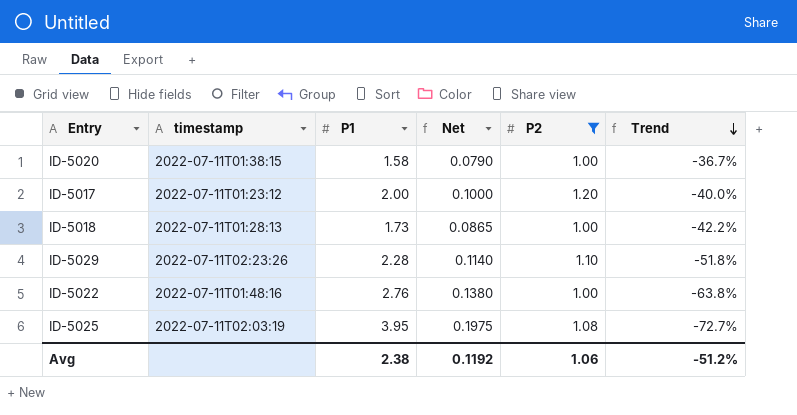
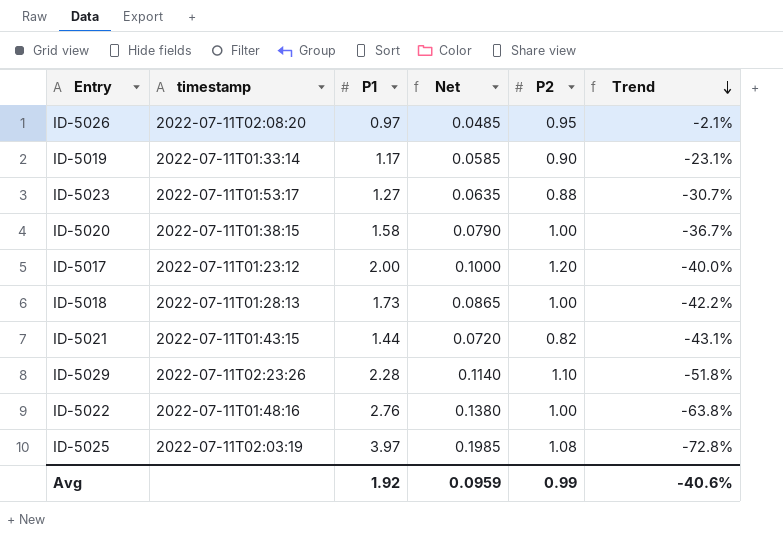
filter: P2 >= 1.00 -> none
ID-5025 | P1: 3.95 -> 3.97
ID-5025 | Net: 0.1975 -> 0.1985
ID-5025 | Trend: -72.7% -> -72.8%
Avg | P1: 2.38 -> 1.92
Avg | Net: 0.1192 -> 0.0959
Avg | P2: 1.06 -> 0.99
Avg | Trend: -51.2% -> -40.6%

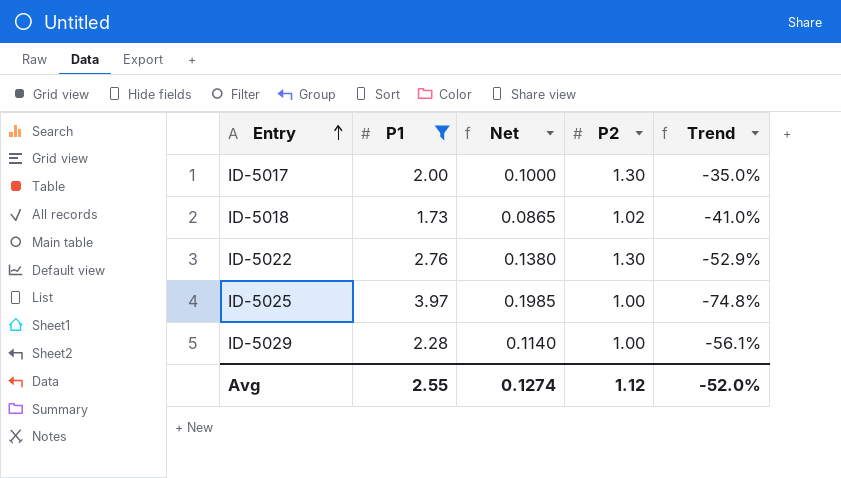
filter: none -> P1 >= 1.73
row order: Trend descending -> Entry ascending
column timestamp | position: 2 -> none
ID-5017 | P2: 1.20 -> 1.30
ID-5017 | Trend: -40.0% -> -35.0%
ID-5018 | P2: 1.00 -> 1.02
ID-5018 | Trend: -42.2% -> -41.0%
ID-5022 | P2: 1.00 -> 1.30
ID-5022 | Trend: -63.8% -> -52.9%
ID-5025 | P2: 1.08 -> 1.00
ID-5025 | Trend: -72.8% -> -74.8%
ID-5029 | P2: 1.10 -> 1.00
ID-5029 | Trend: -51.8% -> -56.1%
Avg | P1: 1.92 -> 2.55
Avg | Net: 0.0959 -> 0.1274
Avg | P2: 0.99 -> 1.12
Avg | Trend: -40.6% -> -52.0%

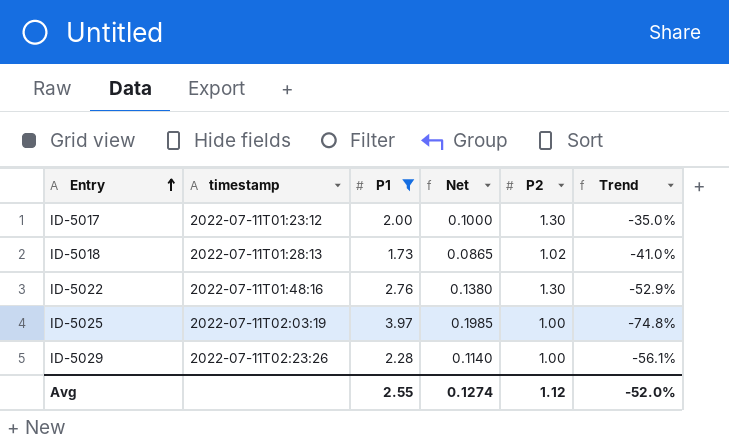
column timestamp | position: none -> 2

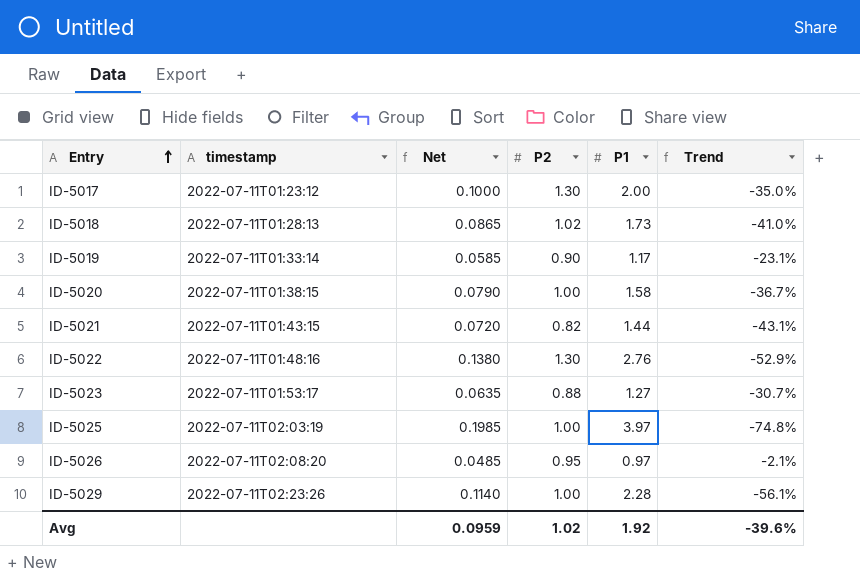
filter: P1 >= 1.73 -> none
column P1 | position: 3 -> 5
Avg | Net: 0.1274 -> 0.0959
Avg | P2: 1.12 -> 1.02
Avg | P1: 2.55 -> 1.92
Avg | Trend: -52.0% -> -39.6%

